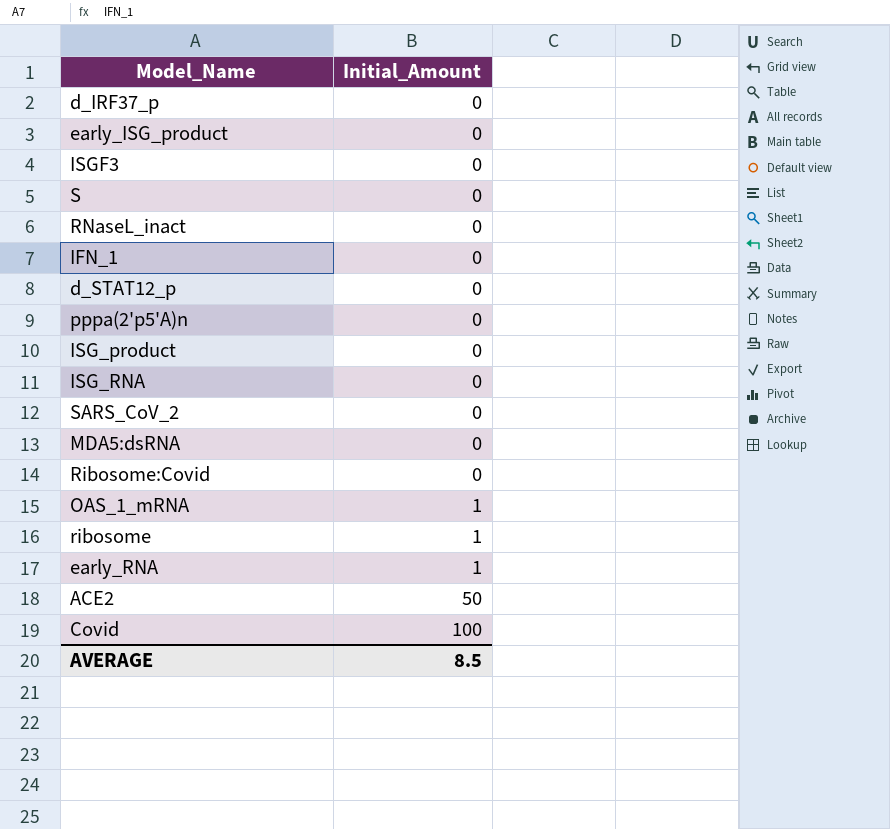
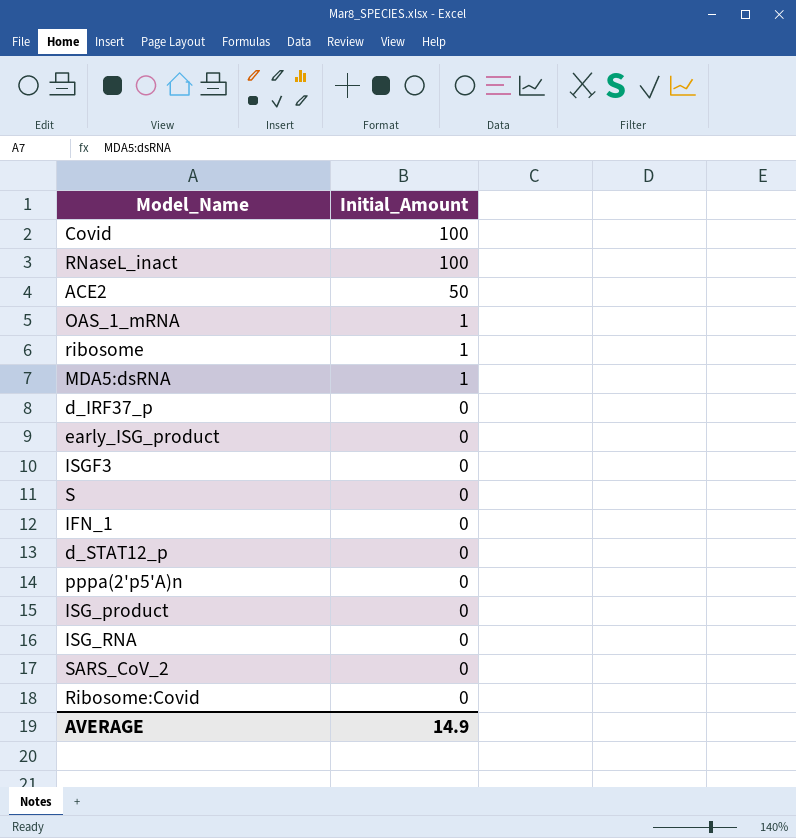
row order: Initial_Amount ascending -> Initial_Amount descending
row early_RNA: 1 -> none
RNaseL_inact | Initial_Amount: 0 -> 100
MDA5:dsRNA | Initial_Amount: 0 -> 1
AVERAGE | Initial_Amount: 8.5 -> 14.9

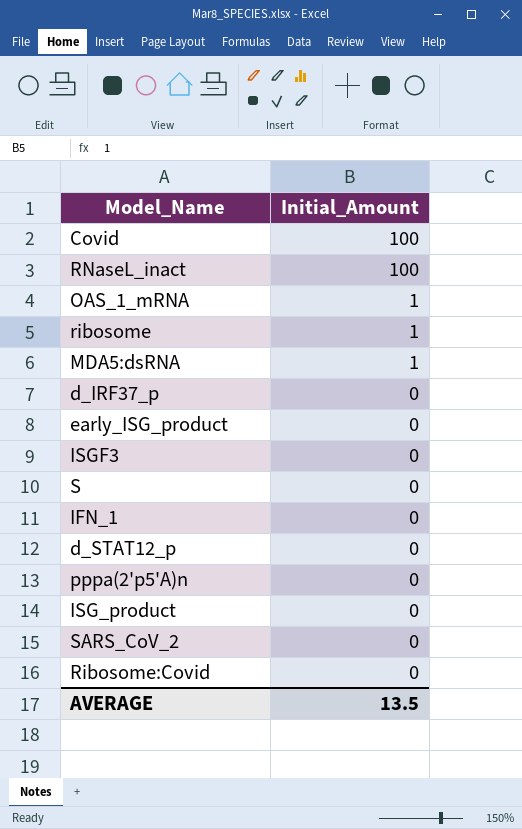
row ACE2: 50 -> none
row ISG_RNA: 0 -> none
AVERAGE | Initial_Amount: 14.9 -> 13.5

